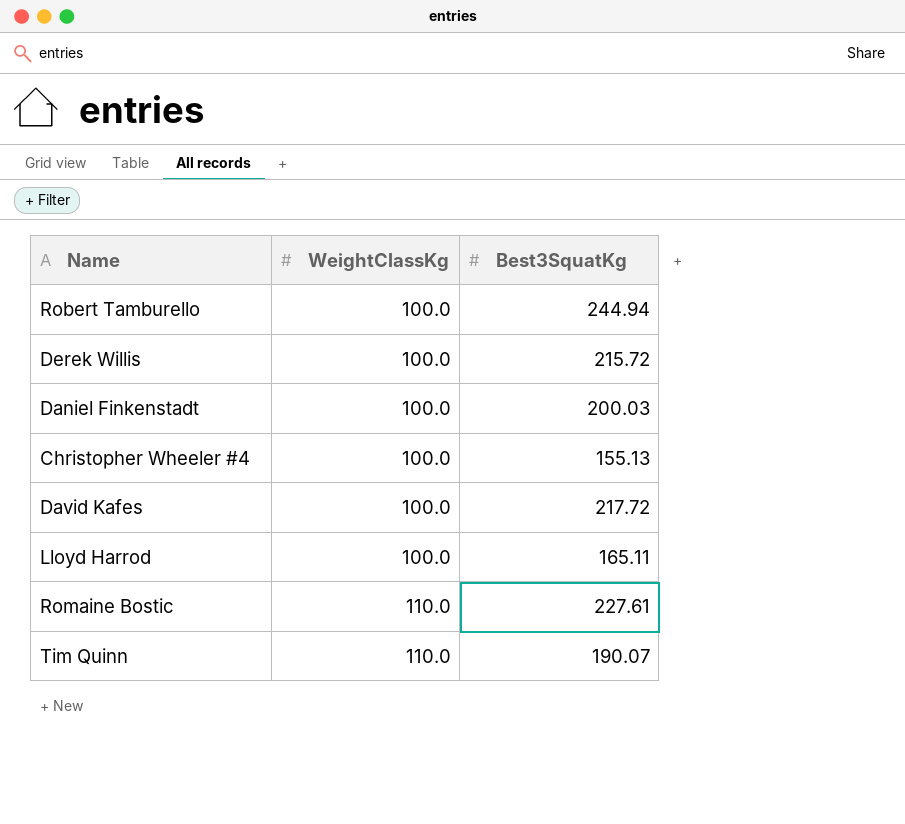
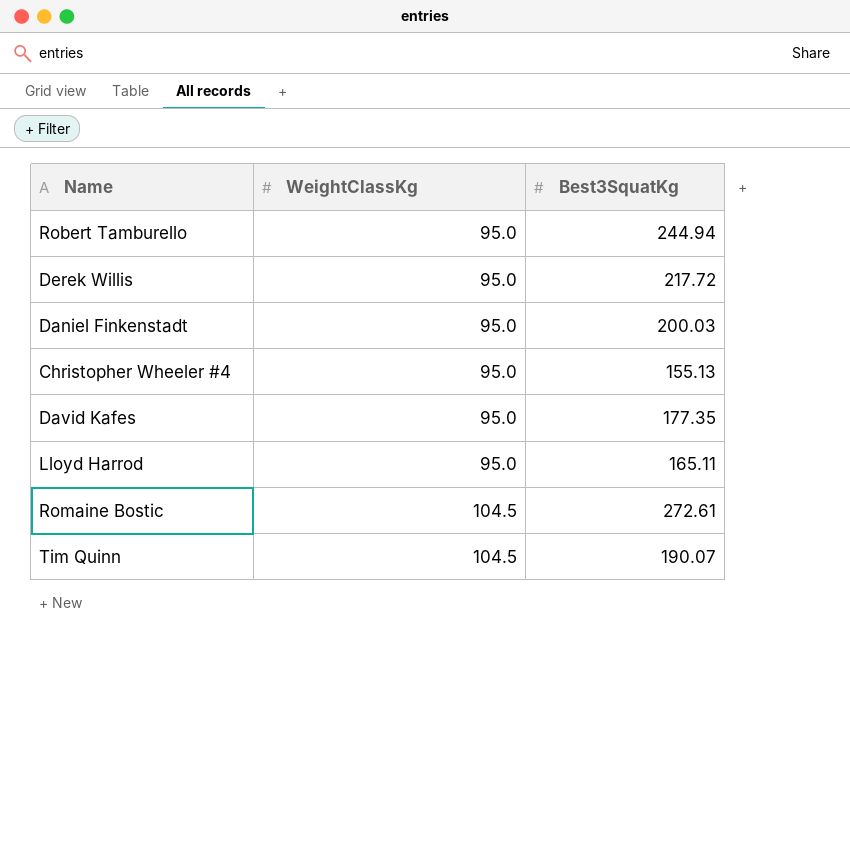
Robert Tamburello | WeightClassKg: 100.0 -> 95.0
Derek Willis | WeightClassKg: 100.0 -> 95.0
Derek Willis | Best3SquatKg: 215.72 -> 217.72
Daniel Finkenstadt | WeightClassKg: 100.0 -> 95.0
Christopher Wheeler #4 | WeightClassKg: 100.0 -> 95.0
David Kafes | WeightClassKg: 100.0 -> 95.0
David Kafes | Best3SquatKg: 217.72 -> 177.35
Lloyd Harrod | WeightClassKg: 100.0 -> 95.0
Romaine Bostic | WeightClassKg: 110.0 -> 104.5
Romaine Bostic | Best3SquatKg: 227.61 -> 272.61
Tim Quinn | WeightClassKg: 110.0 -> 104.5

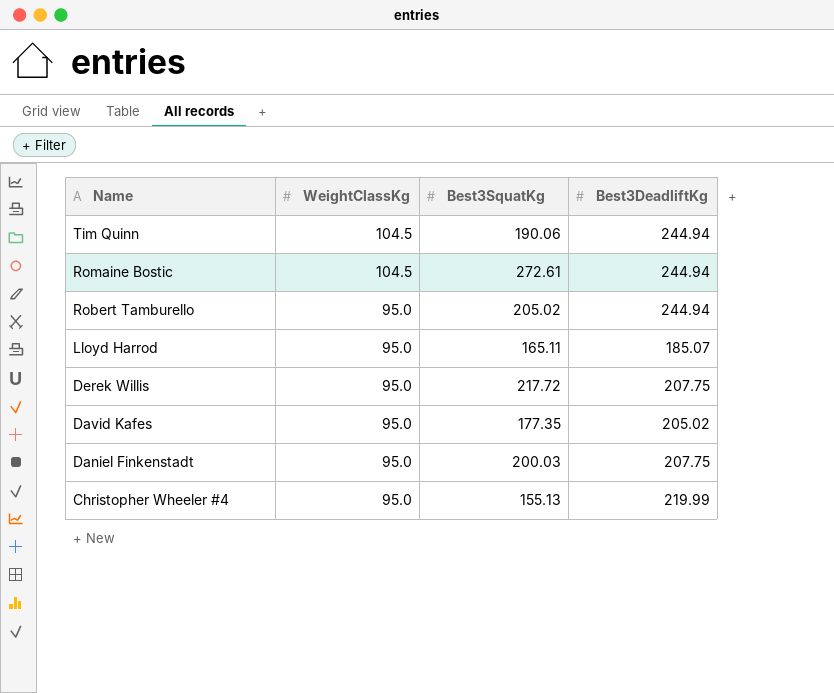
row order: WeightClassKg ascending -> Name descending
column Best3DeadliftKg | position: none -> 4
Tim Quinn | Best3SquatKg: 190.07 -> 190.06
Robert Tamburello | Best3SquatKg: 244.94 -> 205.02

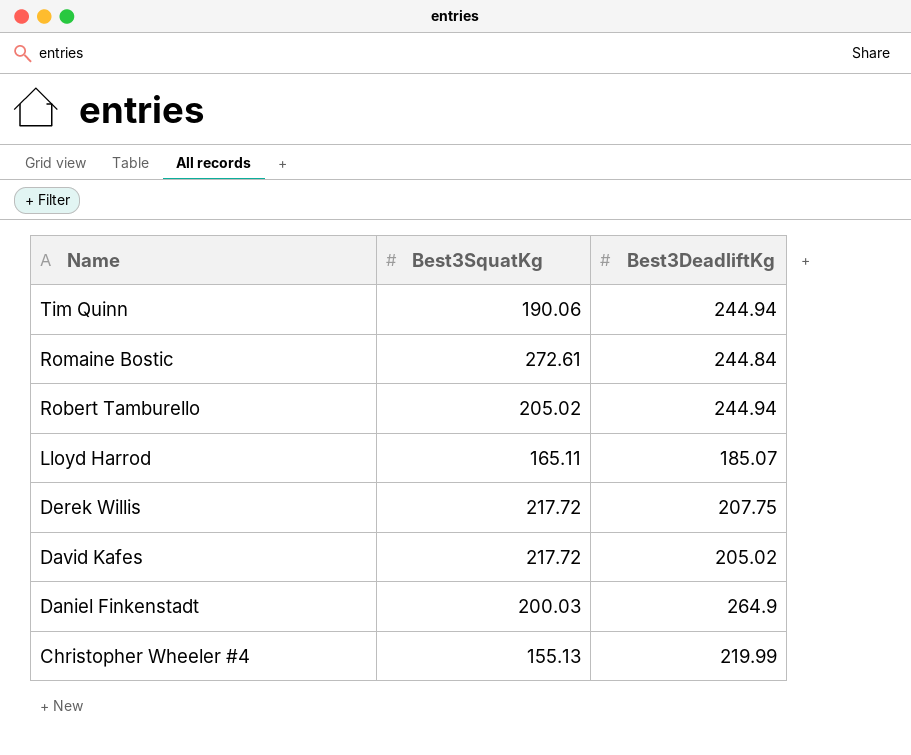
column WeightClassKg | position: 2 -> none
Romaine Bostic | Best3DeadliftKg: 244.94 -> 244.84
David Kafes | Best3SquatKg: 177.35 -> 217.72
Daniel Finkenstadt | Best3DeadliftKg: 207.75 -> 264.9

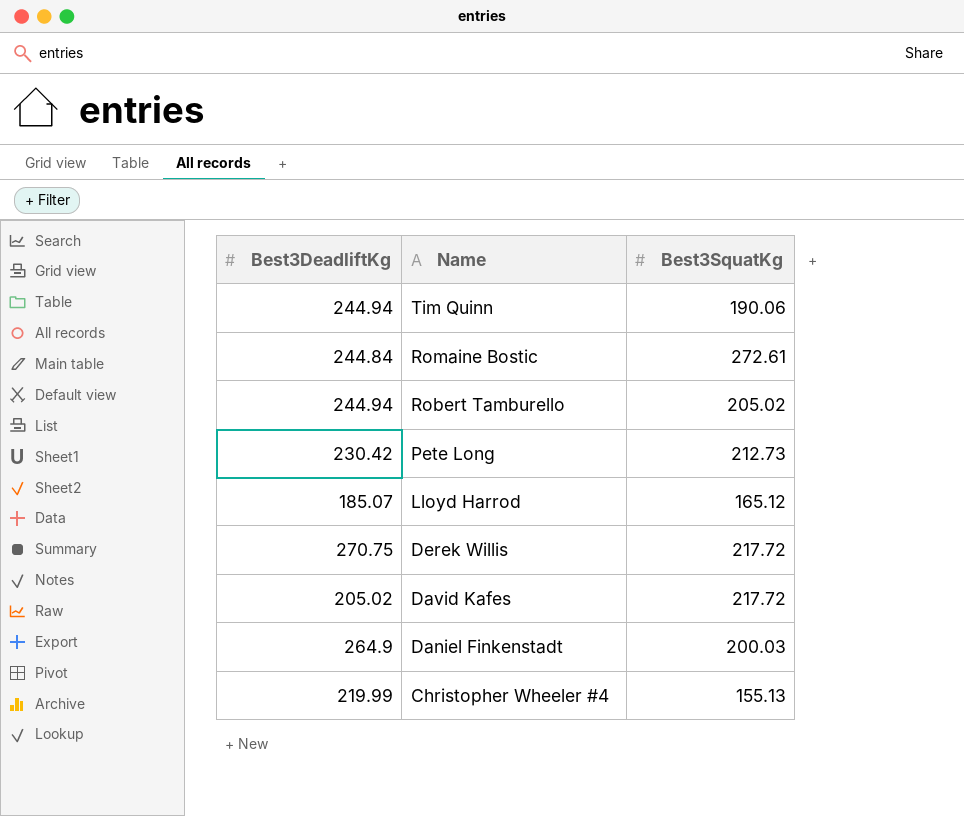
column Best3DeadliftKg | position: 3 -> 1
row Pete Long: none -> 230.42 | 212.73
Lloyd Harrod | Best3SquatKg: 165.11 -> 165.12
Derek Willis | Best3DeadliftKg: 207.75 -> 270.75

